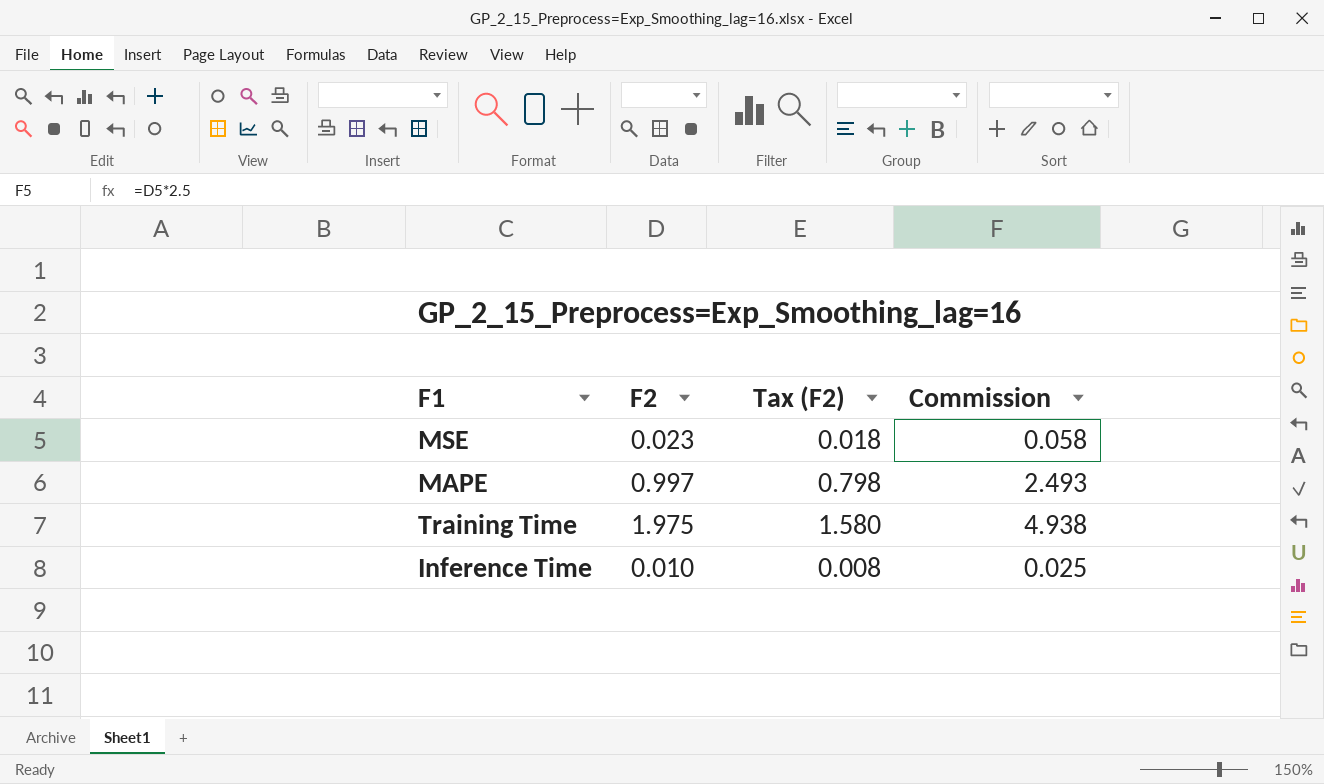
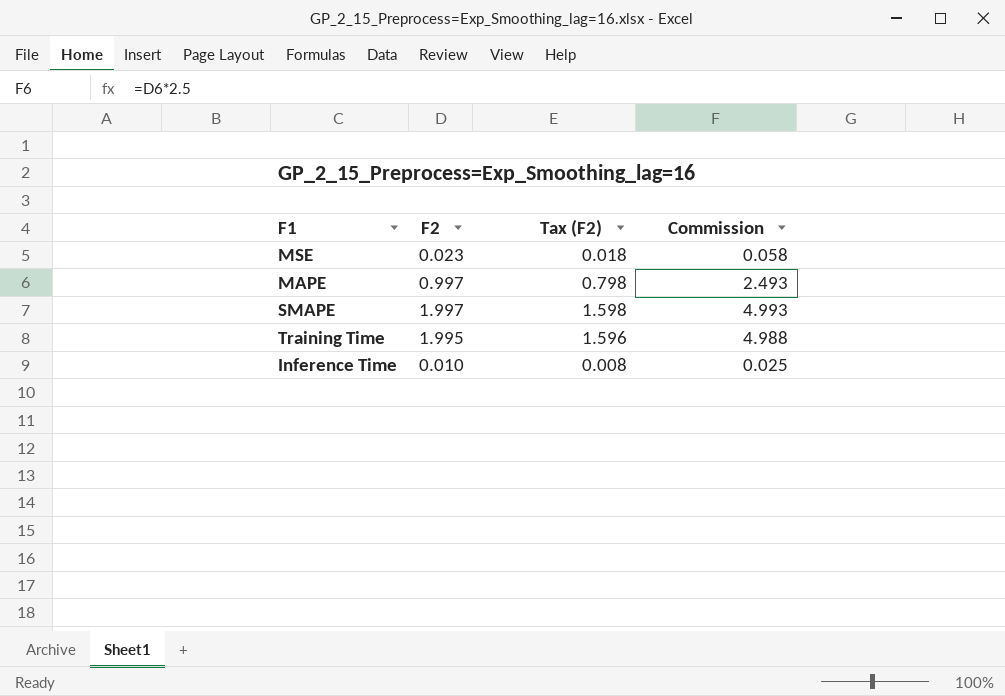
row SMAPE: none -> 1.997 | 1.598 | 4.993
Training Time | F2: 1.975 -> 1.995
Training Time | Tax (F2): 1.580 -> 1.596
Training Time | Commission: 4.938 -> 4.988

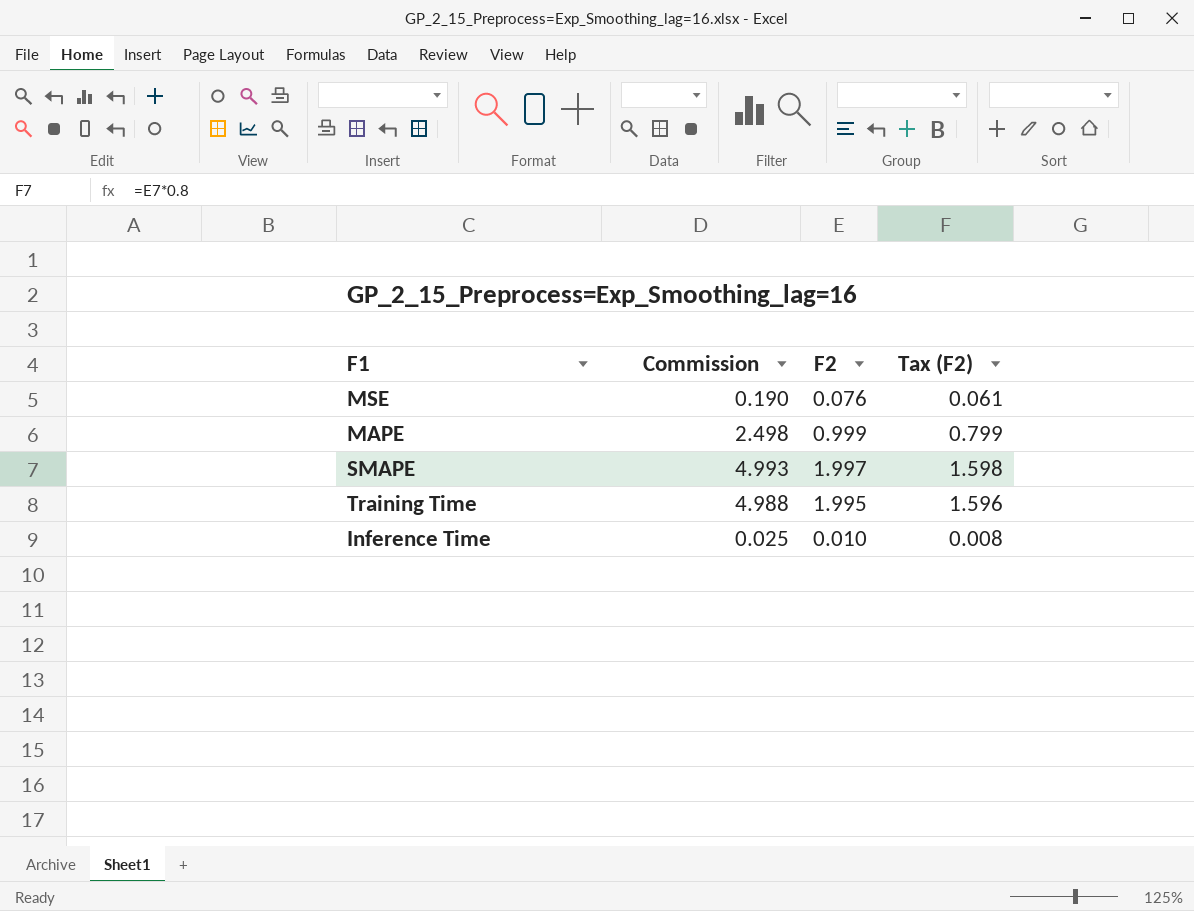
column Commission | position: 4 -> 2
MSE | Commission: 0.058 -> 0.190
MSE | F2: 0.023 -> 0.076
MSE | Tax (F2): 0.018 -> 0.061
MAPE | Commission: 2.493 -> 2.498
MAPE | F2: 0.997 -> 0.999
MAPE | Tax (F2): 0.798 -> 0.799

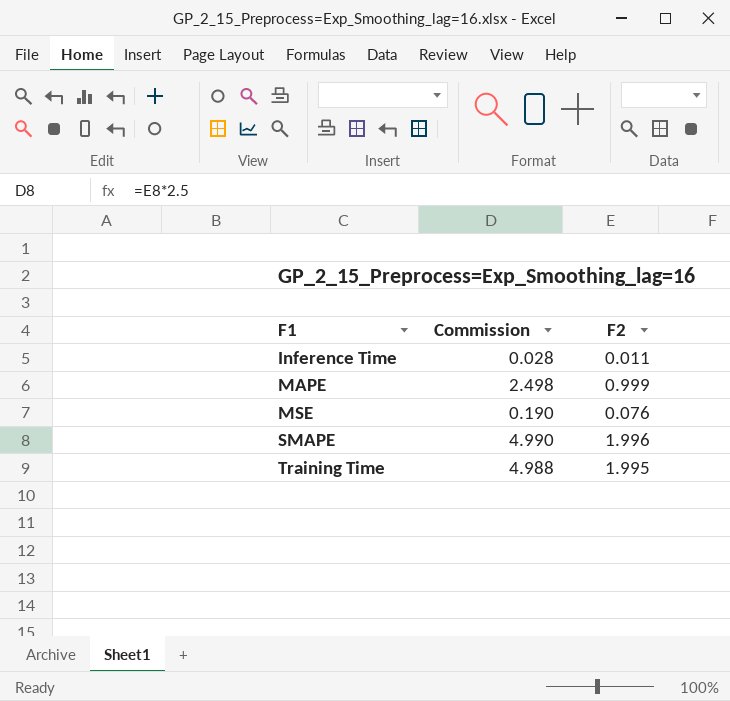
row order: none -> F1 ascending
column Tax (F2) | formula: [F2] * 0.8 -> none
Inference Time | Commission: 0.025 -> 0.028
Inference Time | F2: 0.010 -> 0.011
SMAPE | Commission: 4.993 -> 4.990
SMAPE | F2: 1.997 -> 1.996

